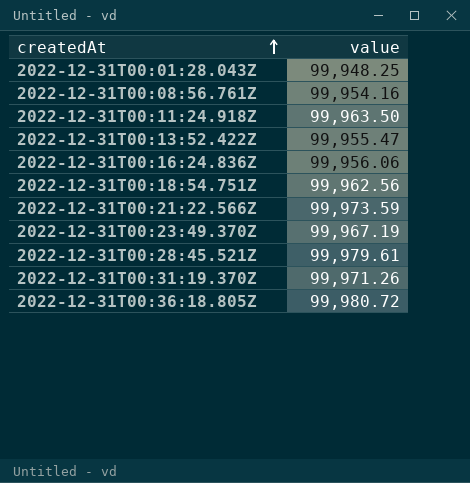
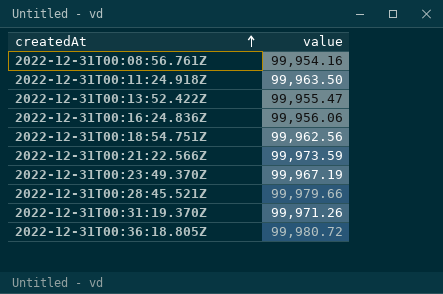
row 2022-12-31T00:01:28.043Z: 99,948.25 -> none
2022-12-31T00:28:45.521Z | value: 99,979.61 -> 99,979.66

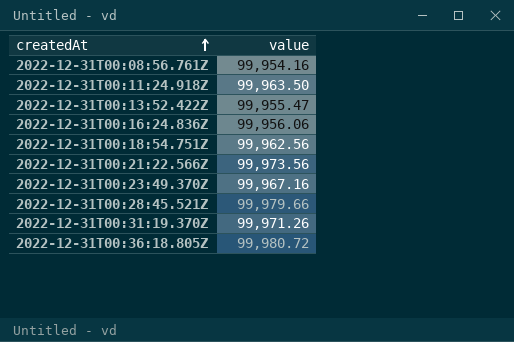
2022-12-31T00:21:22.566Z | value: 99,973.59 -> 99,973.56
2022-12-31T00:23:49.370Z | value: 99,967.19 -> 99,967.16

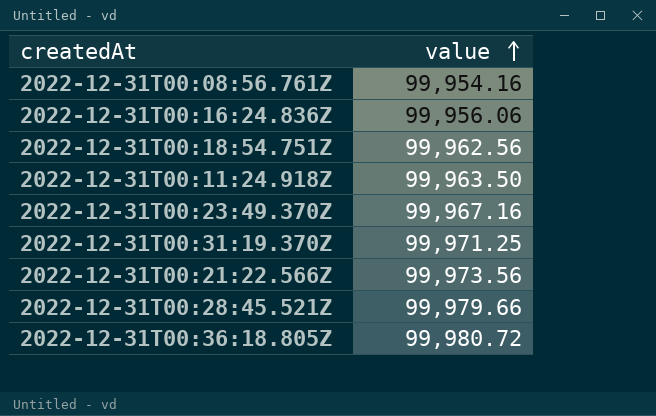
row order: createdAt ascending -> value ascending
row 2022-12-31T00:13:52.422Z: 99,955.47 -> none
2022-12-31T00:31:19.370Z | value: 99,971.26 -> 99,971.25

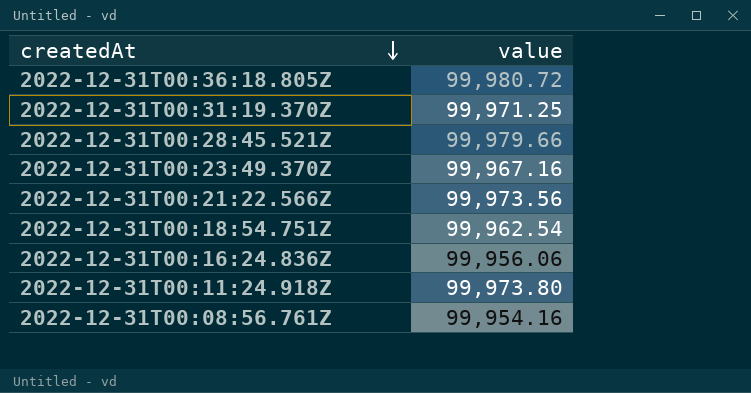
row order: value ascending -> createdAt descending
2022-12-31T00:18:54.751Z | value: 99,962.56 -> 99,962.54
2022-12-31T00:11:24.918Z | value: 99,963.50 -> 99,973.80

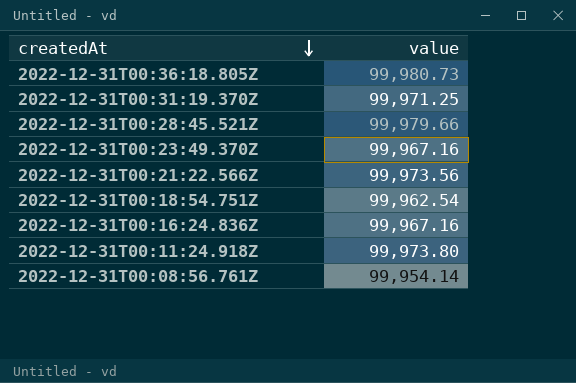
2022-12-31T00:36:18.805Z | value: 99,980.72 -> 99,980.73
2022-12-31T00:16:24.836Z | value: 99,956.06 -> 99,967.16
2022-12-31T00:08:56.761Z | value: 99,954.16 -> 99,954.14

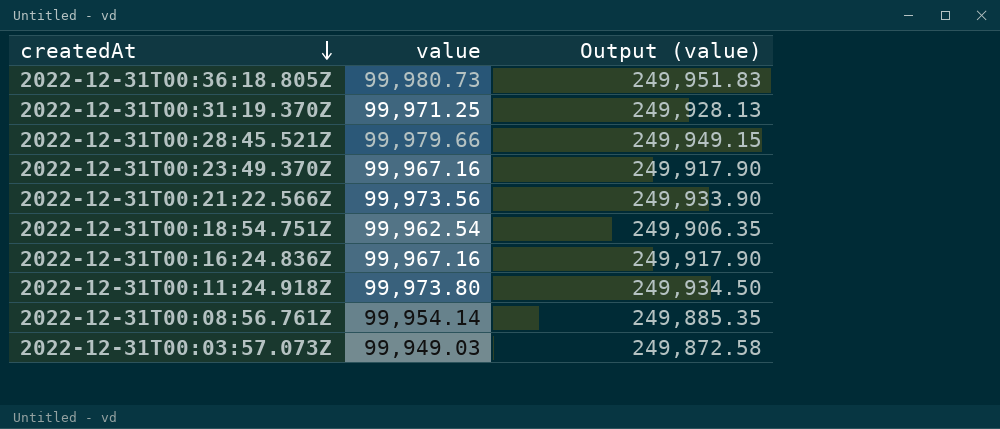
column Output (value) | formula: none -> [value] * 2.5
row 2022-12-31T00:03:57.073Z: none -> 99,949.03 | 249,872.58

